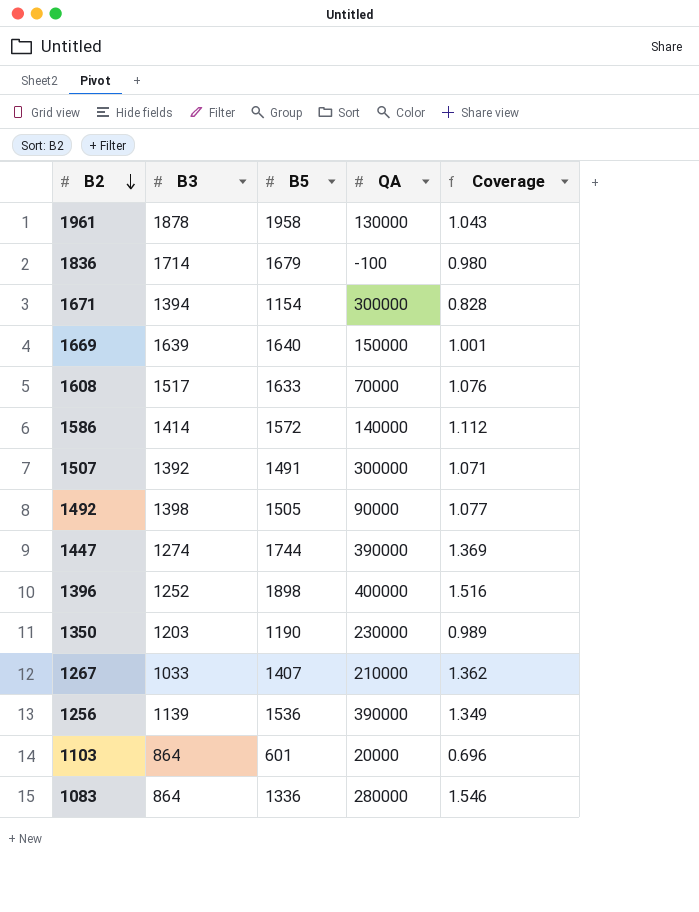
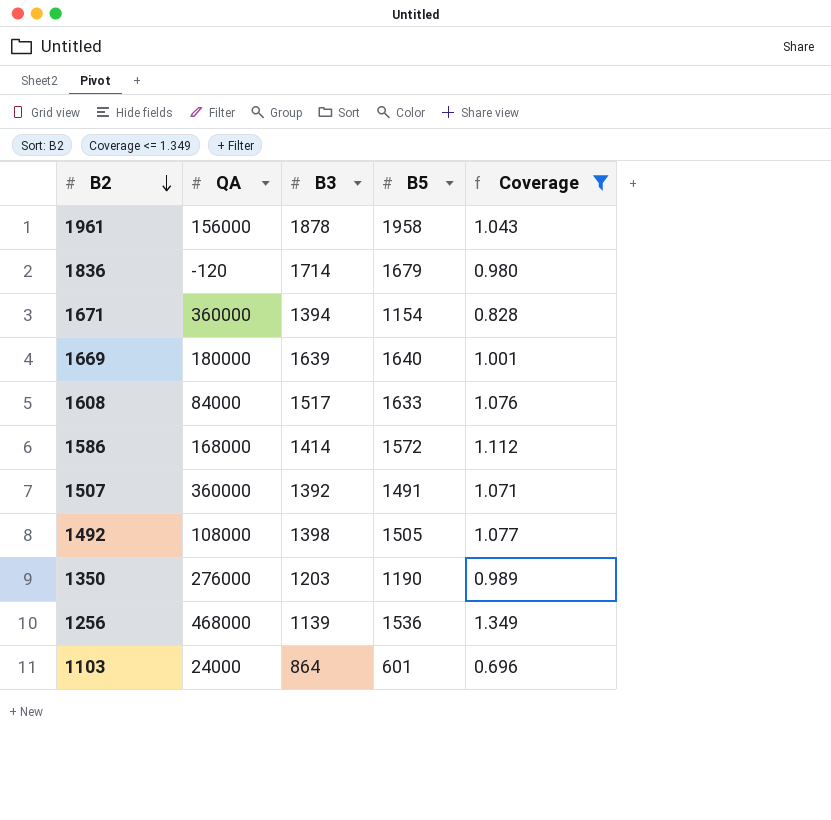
filter: none -> Coverage <= 1.349
column QA | position: 4 -> 2
1961 | QA: 130000 -> 156000
1836 | QA: -100 -> -120
1671 | QA: 300000 -> 360000
1669 | QA: 150000 -> 180000
1608 | QA: 70000 -> 84000
1586 | QA: 140000 -> 168000
1507 | QA: 300000 -> 360000
1492 | QA: 90000 -> 108000
1350 | QA: 230000 -> 276000
1256 | QA: 390000 -> 468000
1103 | QA: 20000 -> 24000

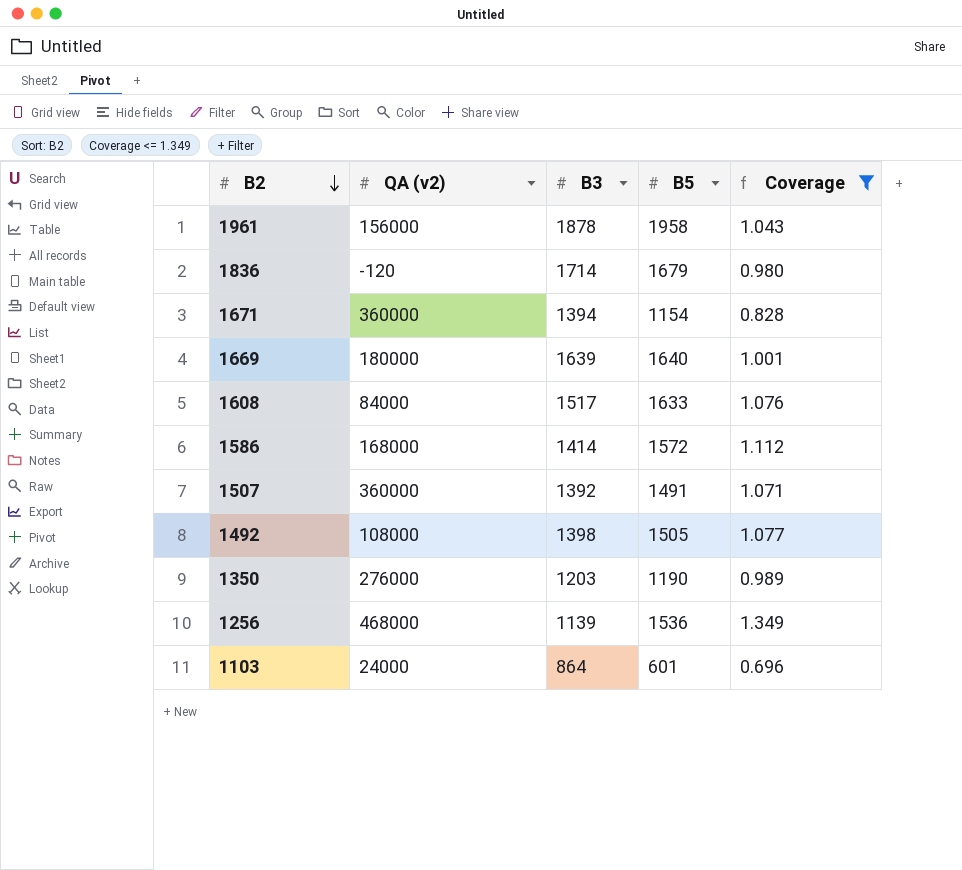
column name: QA -> QA (v2)

